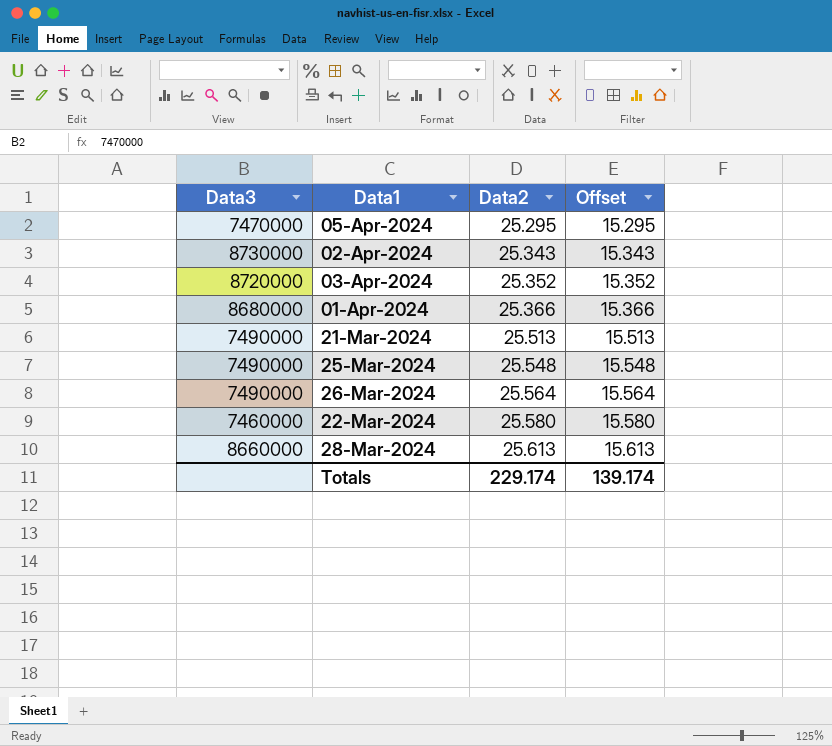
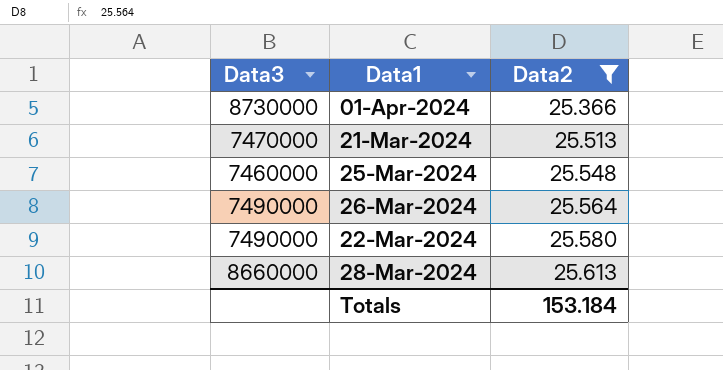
filter: none -> Data2 >= 25.366
column Offset | formula: [Data2] - 10 -> none
01-Apr-2024 | Data3: 8680000 -> 8730000
21-Mar-2024 | Data3: 7490000 -> 7470000
25-Mar-2024 | Data3: 7490000 -> 7460000
22-Mar-2024 | Data3: 7460000 -> 7490000
Totals | Data2: 229.174 -> 153.184

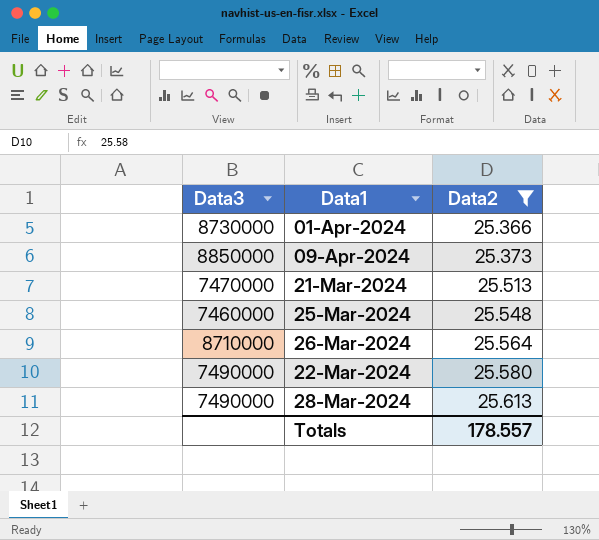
row 09-Apr-2024: none -> 8850000 | 25.373
26-Mar-2024 | Data3: 7490000 -> 8710000
28-Mar-2024 | Data3: 8660000 -> 7490000
Totals | Data2: 153.184 -> 178.557

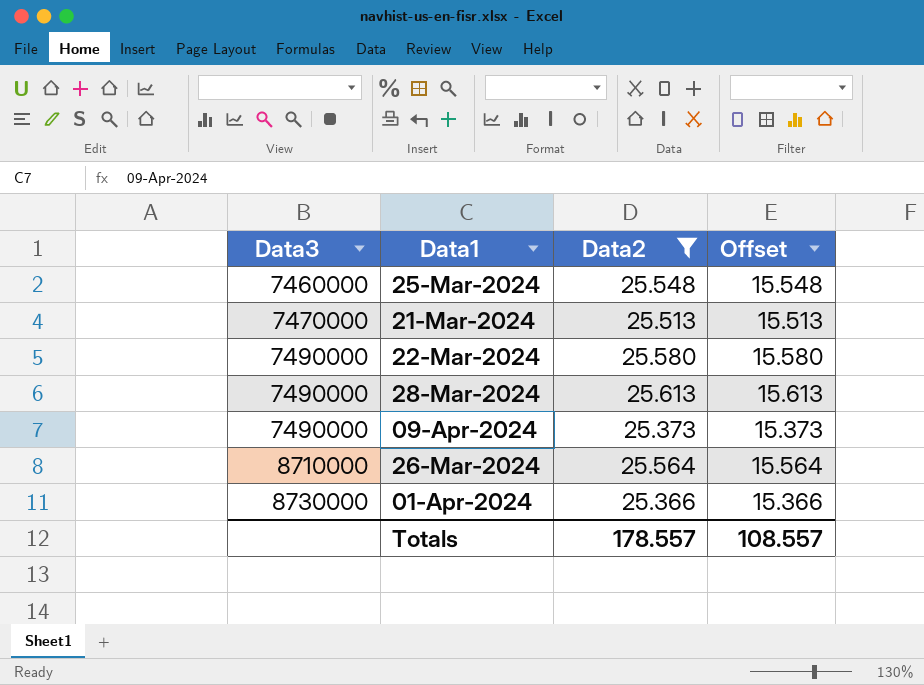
row order: Data2 ascending -> Data3 ascending
column Offset | formula: none -> [Data2] - 10
09-Apr-2024 | Data3: 8850000 -> 7490000

